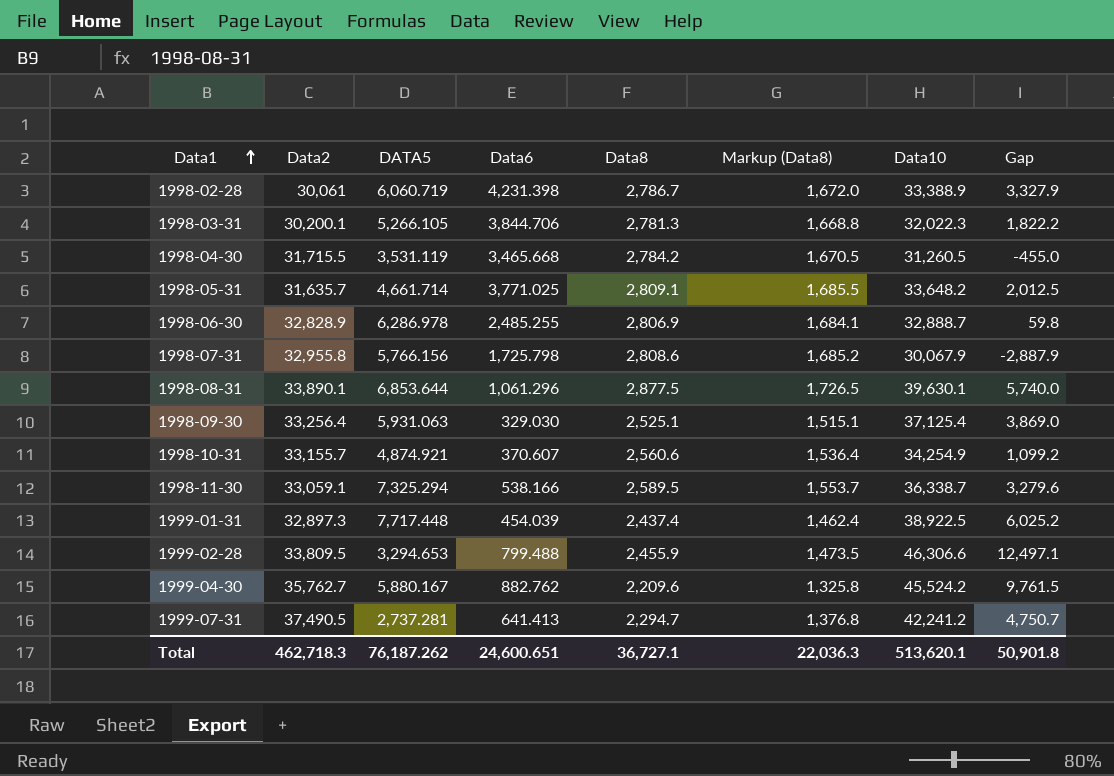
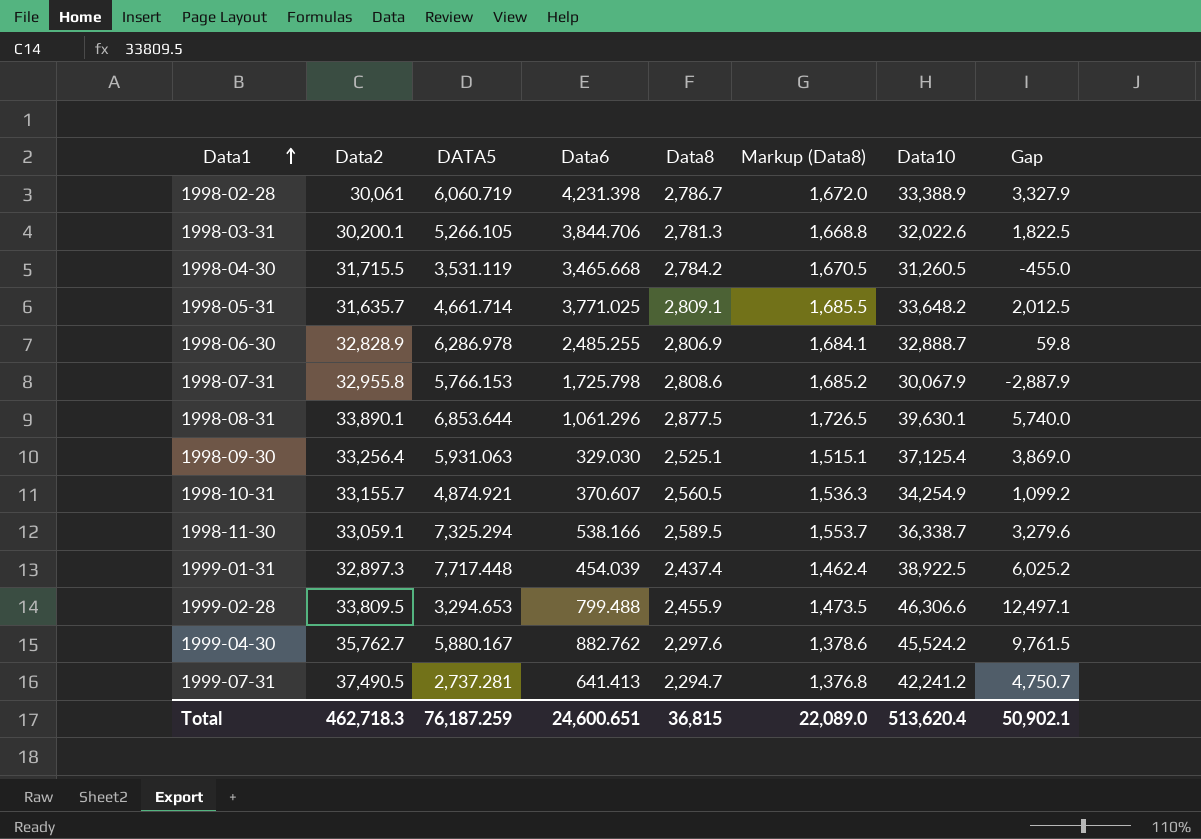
1998-03-31 | Data10: 32,022.3 -> 32,022.6
1998-03-31 | Gap: 1,822.2 -> 1,822.5
1998-07-31 | DATA5: 5,766.156 -> 5,766.153
1998-10-31 | Data8: 2,560.6 -> 2,560.5
1998-10-31 | Markup (Data8): 1,536.4 -> 1,536.3
1999-04-30 | Data8: 2,209.6 -> 2,297.6
1999-04-30 | Markup (Data8): 1,325.8 -> 1,378.6
Total | DATA5: 76,187.262 -> 76,187.259
Total | Data8: 36,727.1 -> 36,815
Total | Markup (Data8): 22,036.3 -> 22,089.0
Total | Data10: 513,620.1 -> 513,620.4
Total | Gap: 50,901.8 -> 50,902.1

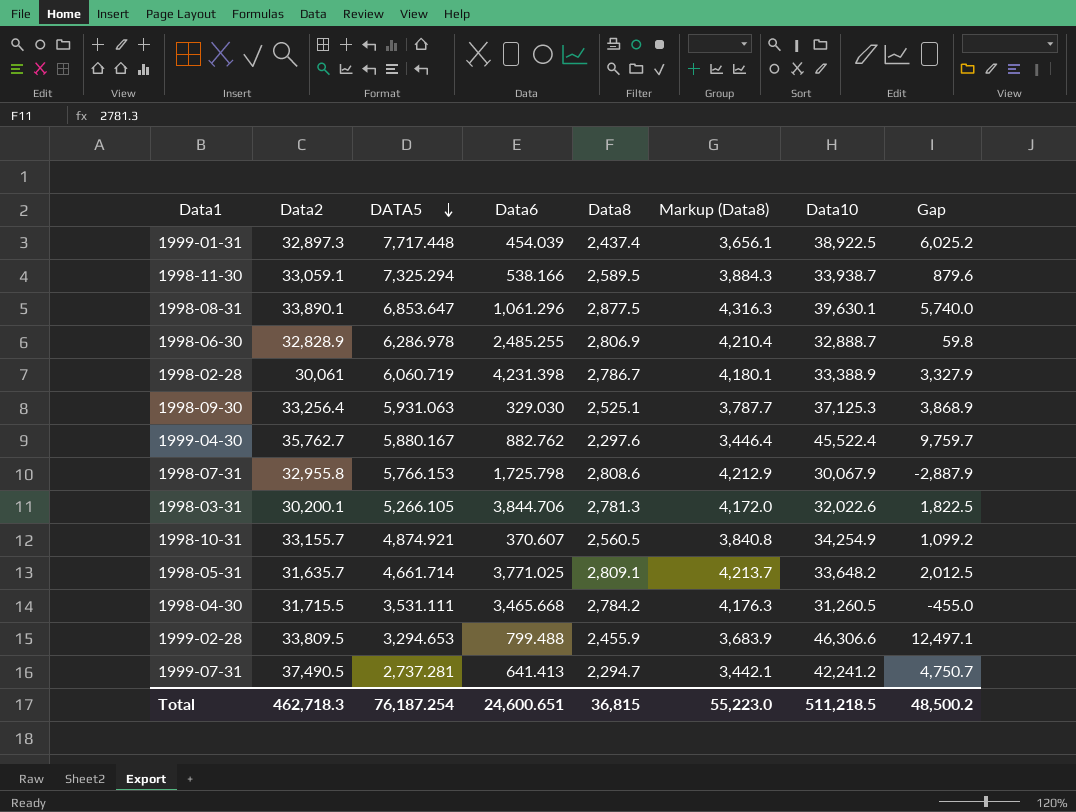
row order: Data1 ascending -> DATA5 descending
column Markup (Data8) | formula: [Data8] * 0.6 -> [Data8] * 1.5
1998-11-30 | Data10: 36,338.7 -> 33,938.7
1998-11-30 | Gap: 3,279.6 -> 879.6
1998-08-31 | DATA5: 6,853.644 -> 6,853.647
1998-09-30 | Data10: 37,125.4 -> 37,125.3
1998-09-30 | Gap: 3,869.0 -> 3,868.9
1999-04-30 | Data10: 45,524.2 -> 45,522.4
1999-04-30 | Gap: 9,761.5 -> 9,759.7
1998-04-30 | DATA5: 3,531.119 -> 3,531.111
Total | DATA5: 76,187.259 -> 76,187.254
Total | Markup (Data8): 22,089.0 -> 55,223.0
Total | Data10: 513,620.4 -> 511,218.5
Total | Gap: 50,902.1 -> 48,500.2

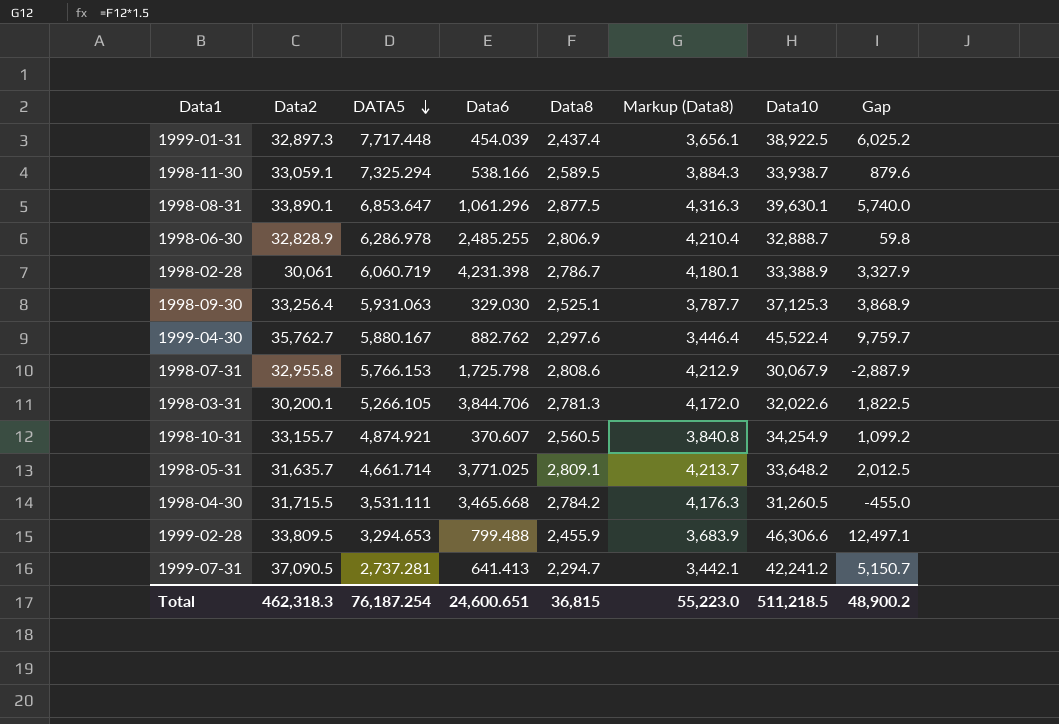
1999-07-31 | Data2: 37,490.5 -> 37,090.5
1999-07-31 | Gap: 4,750.7 -> 5,150.7
Total | Data2: 462,718.3 -> 462,318.3
Total | Gap: 48,500.2 -> 48,900.2

